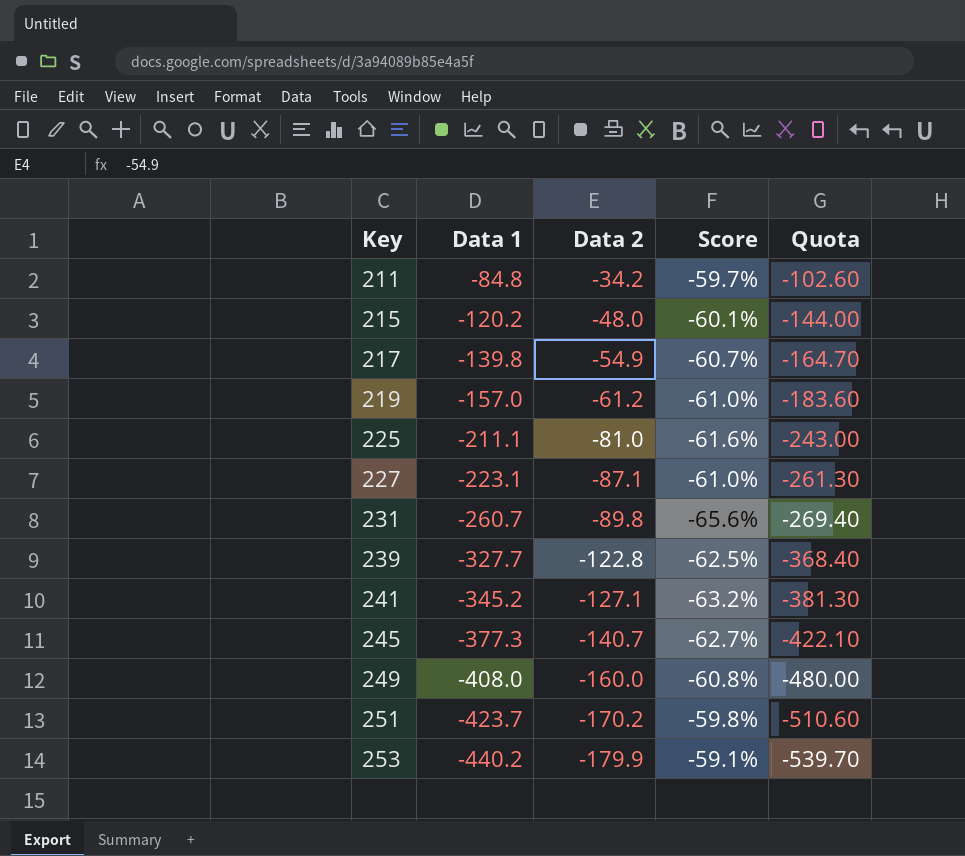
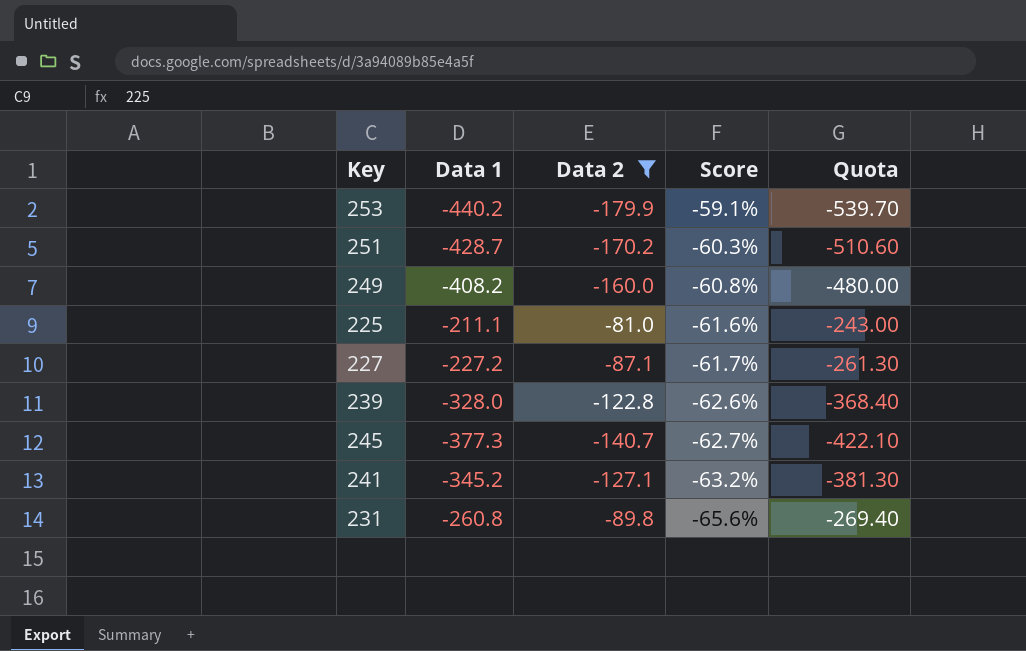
filter: none -> Data 2 <= -81.0
row order: Key ascending -> Score descending
251 | Data 1: -423.7 -> -428.7
251 | Score: -59.8% -> -60.3%
249 | Data 1: -408.0 -> -408.2
227 | Data 1: -223.1 -> -227.2
227 | Score: -61.0% -> -61.7%
239 | Data 1: -327.7 -> -328.0
239 | Score: -62.5% -> -62.6%
231 | Data 1: -260.7 -> -260.8

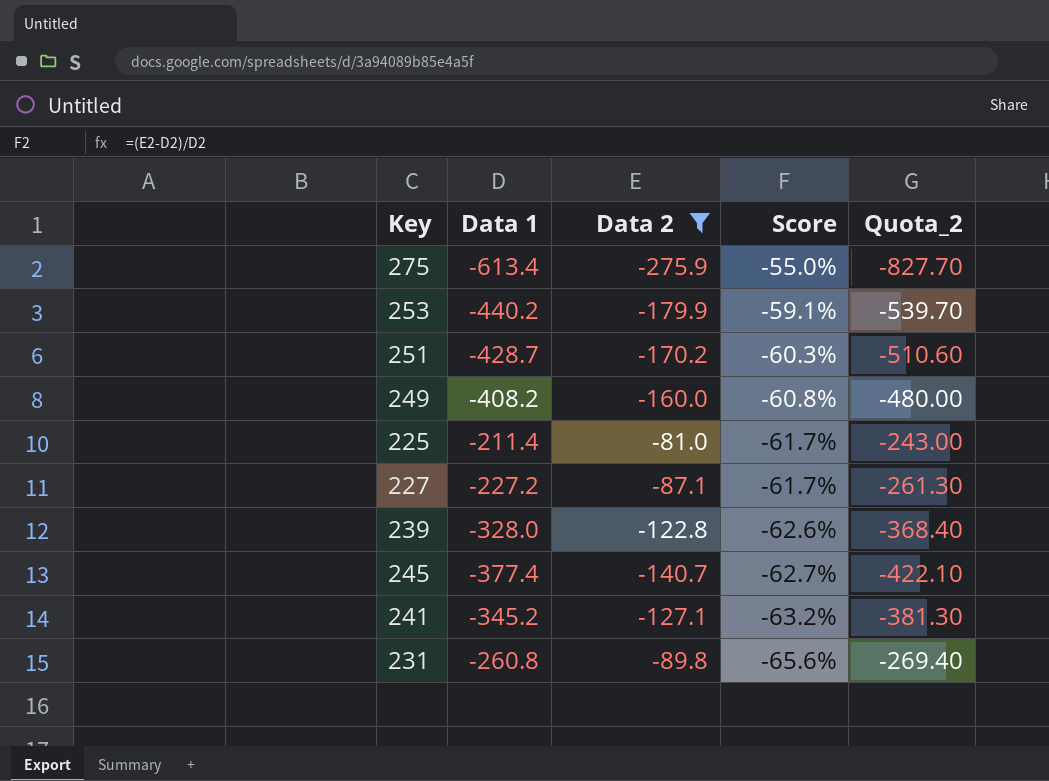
column name: Quota -> Quota_2
row 275: none -> -613.4 | -275.9 | -55.0% | -827.70
225 | Data 1: -211.1 -> -211.4
225 | Score: -61.6% -> -61.7%
245 | Data 1: -377.3 -> -377.4

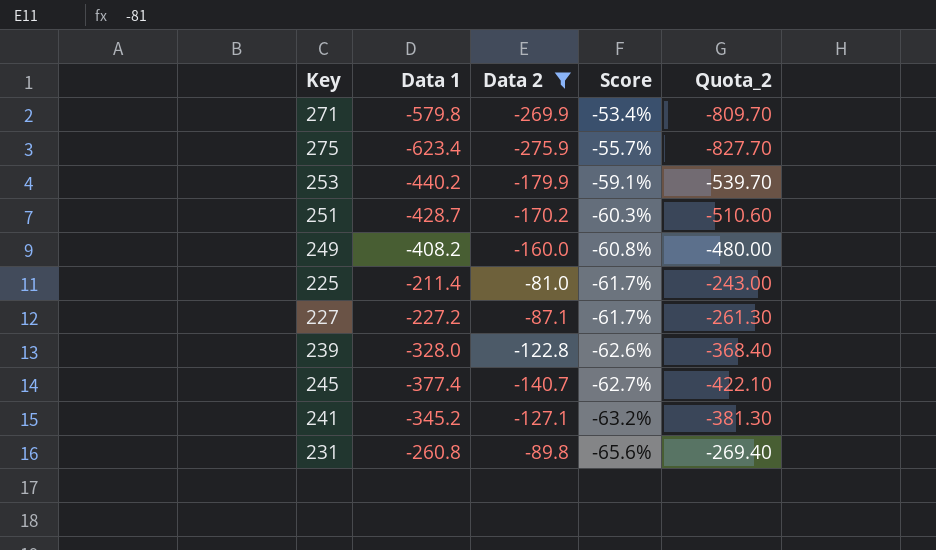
row 271: none -> -579.8 | -269.9 | -53.4% | -809.70
275 | Data 1: -613.4 -> -623.4
275 | Score: -55.0% -> -55.7%

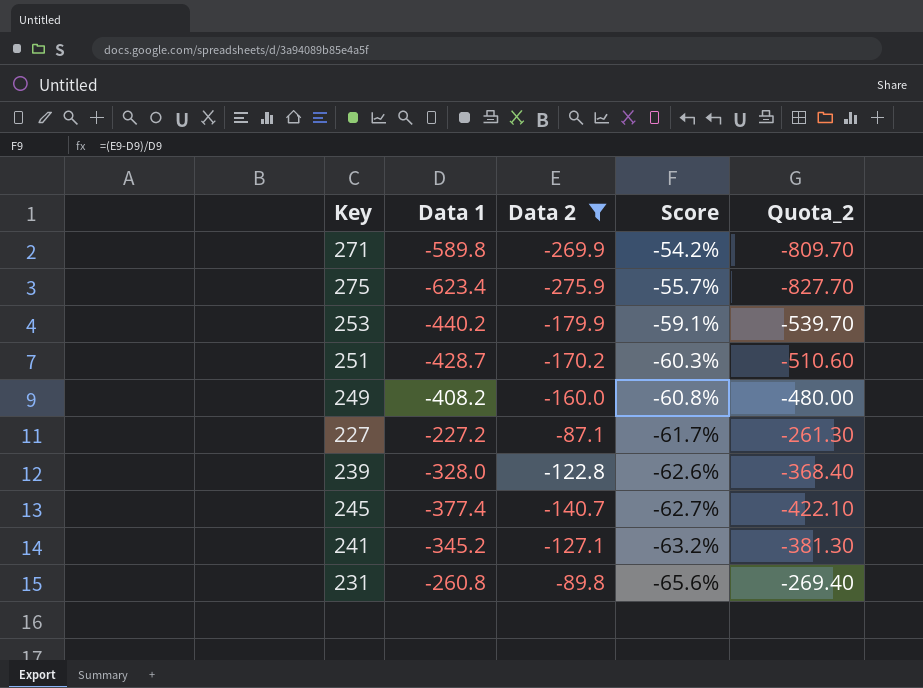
row 225: -211.4 | -81.0 | -61.7% | -243.00 -> none
271 | Data 1: -579.8 -> -589.8
271 | Score: -53.4% -> -54.2%

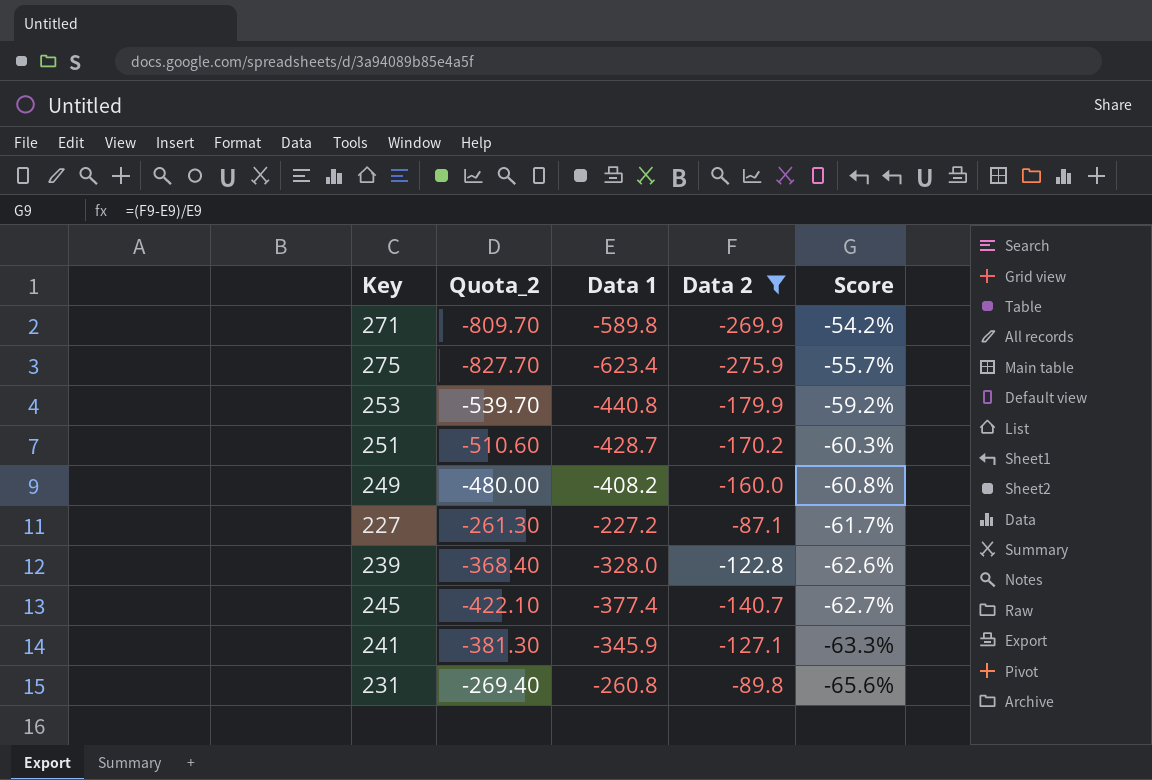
column Quota_2 | position: 5 -> 2
253 | Data 1: -440.2 -> -440.8
253 | Score: -59.1% -> -59.2%
241 | Data 1: -345.2 -> -345.9
241 | Score: -63.2% -> -63.3%

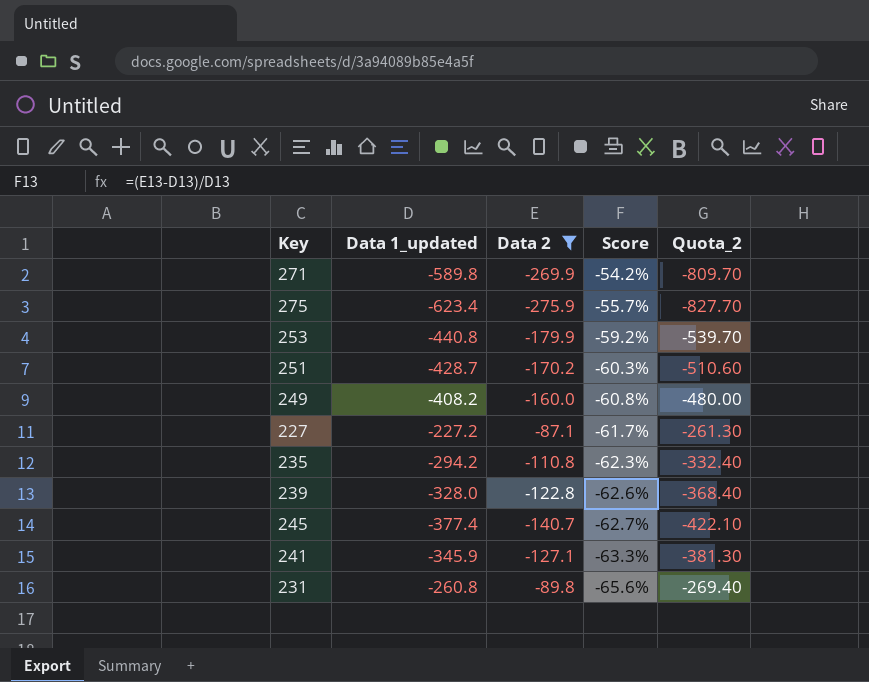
column name: Data 1 -> Data 1_updated
column Quota_2 | position: 2 -> 5
row 235: none -> -294.2 | -110.8 | -62.3% | -332.40

